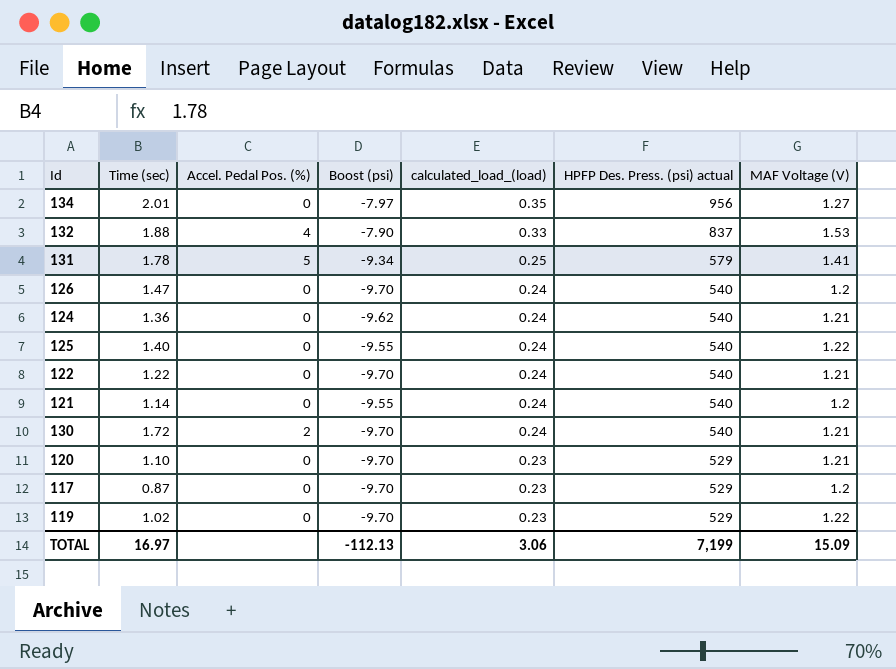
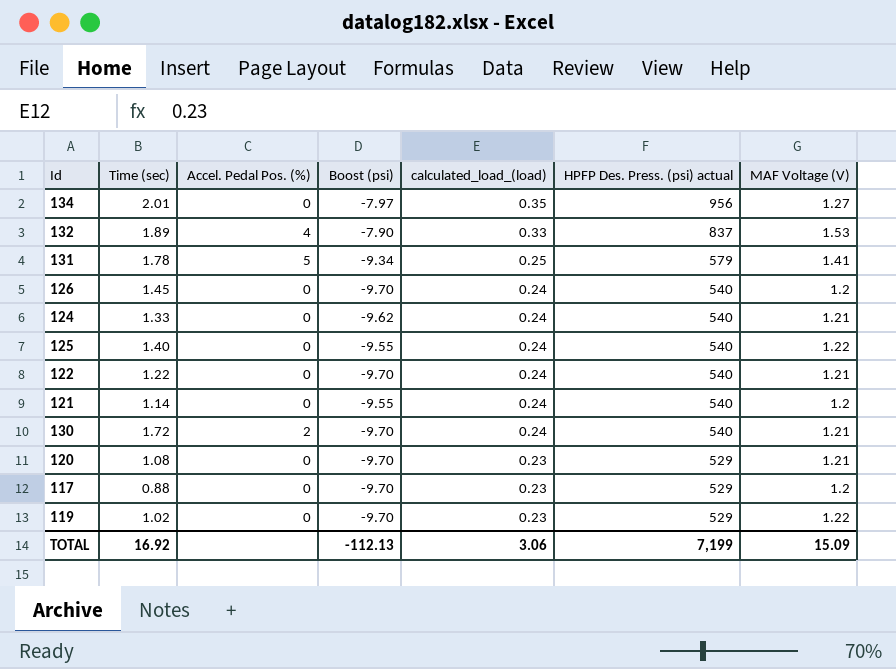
132 | Time (sec): 1.88 -> 1.89
126 | Time (sec): 1.47 -> 1.45
124 | Time (sec): 1.36 -> 1.33
120 | Time (sec): 1.10 -> 1.08
117 | Time (sec): 0.87 -> 0.88
TOTAL | Time (sec): 16.97 -> 16.92

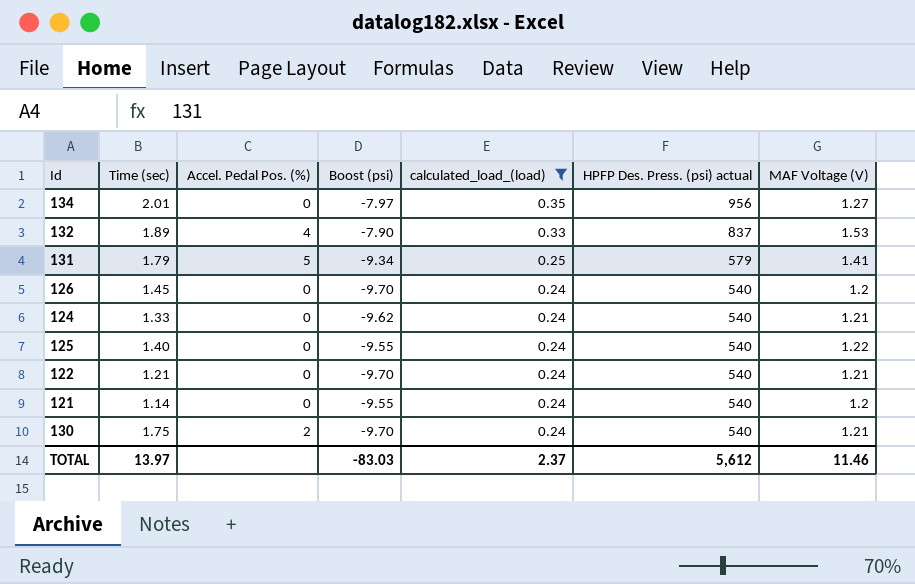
filter: none -> calculated_load_(load) != 0.23
131 | Time (sec): 1.78 -> 1.79
122 | Time (sec): 1.22 -> 1.21
130 | Time (sec): 1.72 -> 1.75
TOTAL | Time (sec): 16.92 -> 13.97
TOTAL | Boost (psi): -112.13 -> -83.03
TOTAL | calculated_load_(load): 3.06 -> 2.37
TOTAL | HPFP Des. Press. (psi) actual: 7,199 -> 5,612
TOTAL | MAF Voltage (V): 15.09 -> 11.46

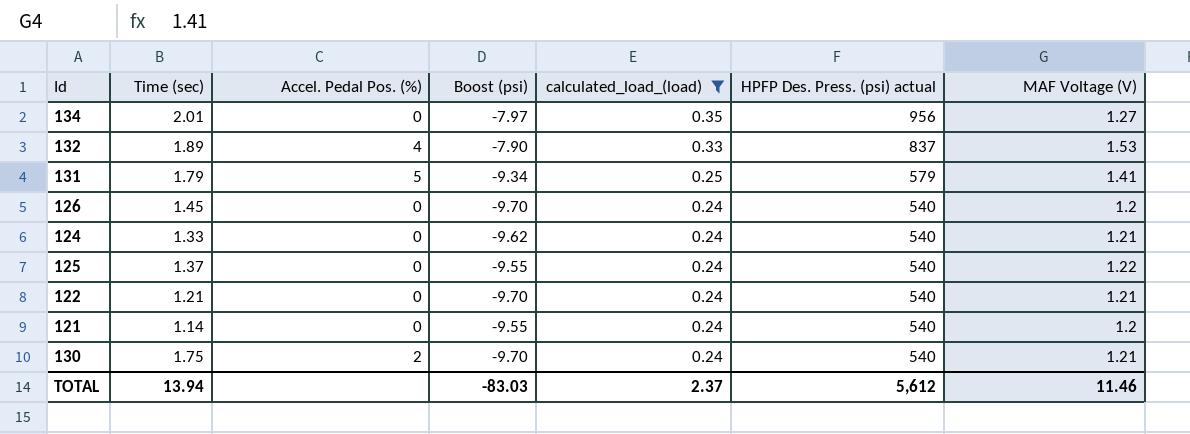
125 | Time (sec): 1.40 -> 1.37
TOTAL | Time (sec): 13.97 -> 13.94

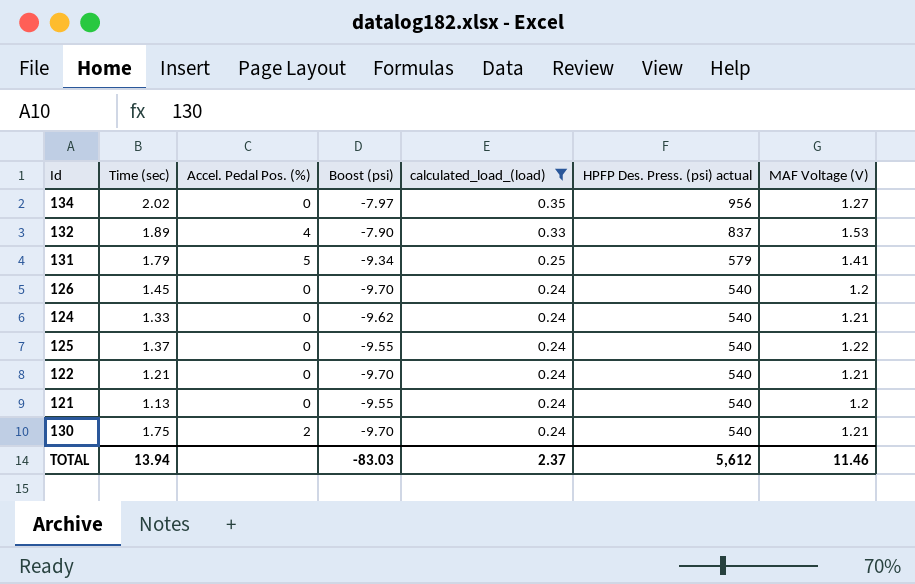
134 | Time (sec): 2.01 -> 2.02
121 | Time (sec): 1.14 -> 1.13

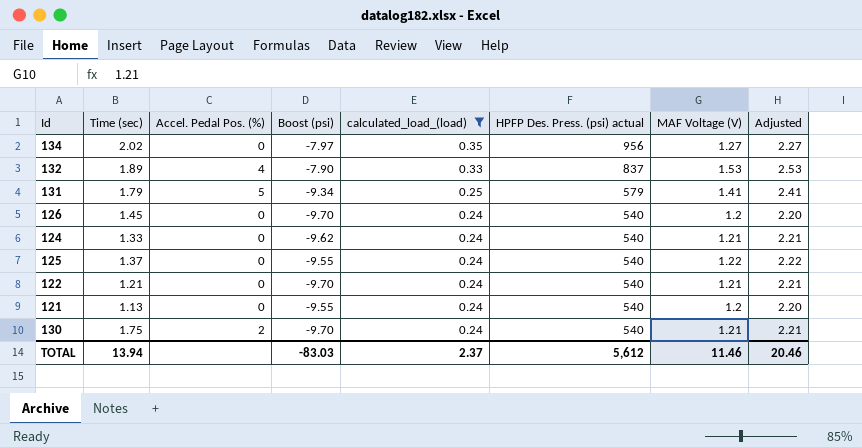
column Adjusted | formula: none -> [MAF Voltage (V)] + 1

